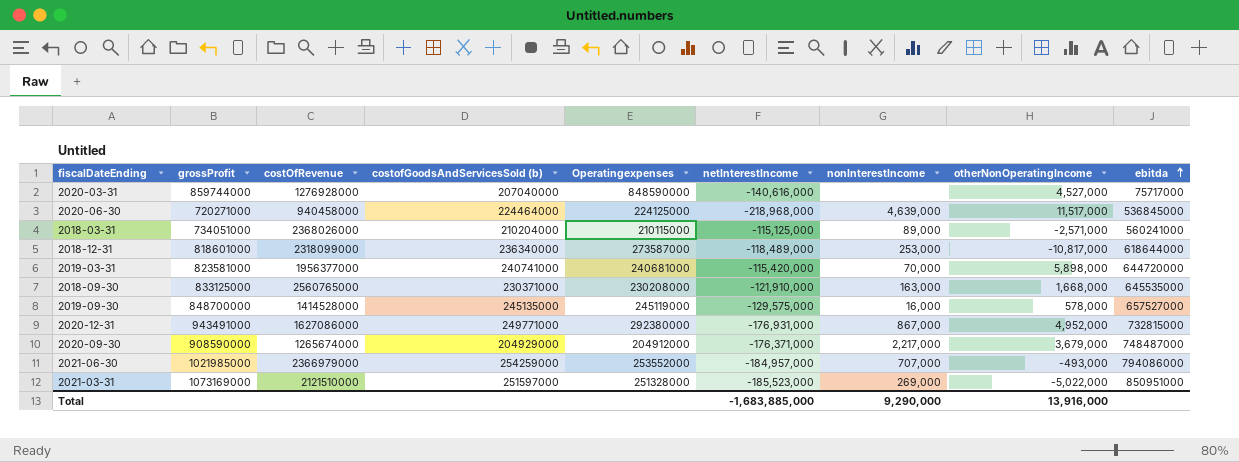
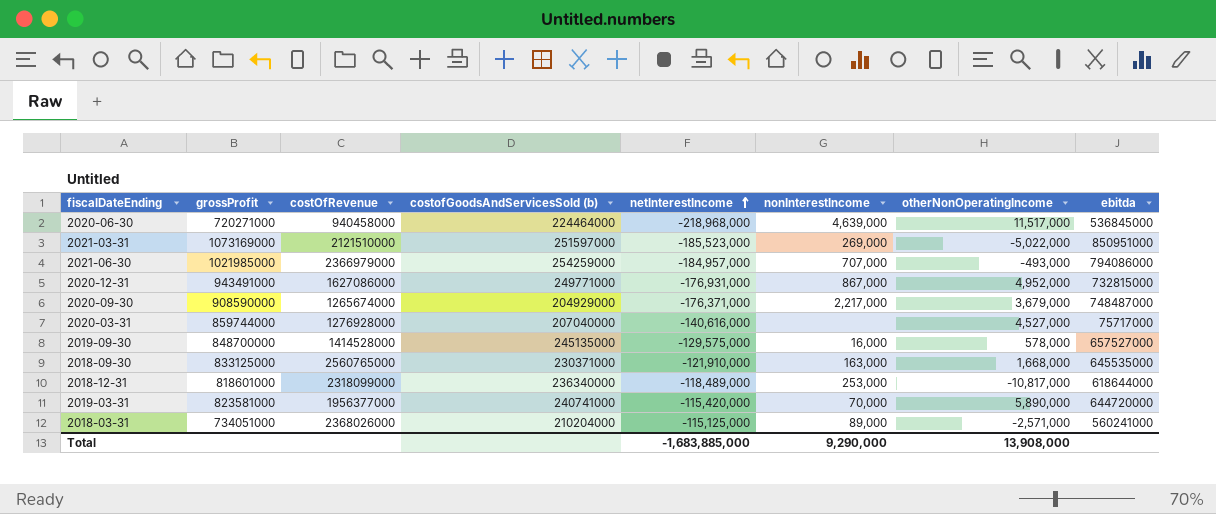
row order: ebitda ascending -> netInterestIncome ascending
column Operatingexpenses | position: 5 -> none
2019-03-31 | otherNonOperatingIncome: 5,898,000 -> 5,890,000
Total | otherNonOperatingIncome: 13,916,000 -> 13,908,000

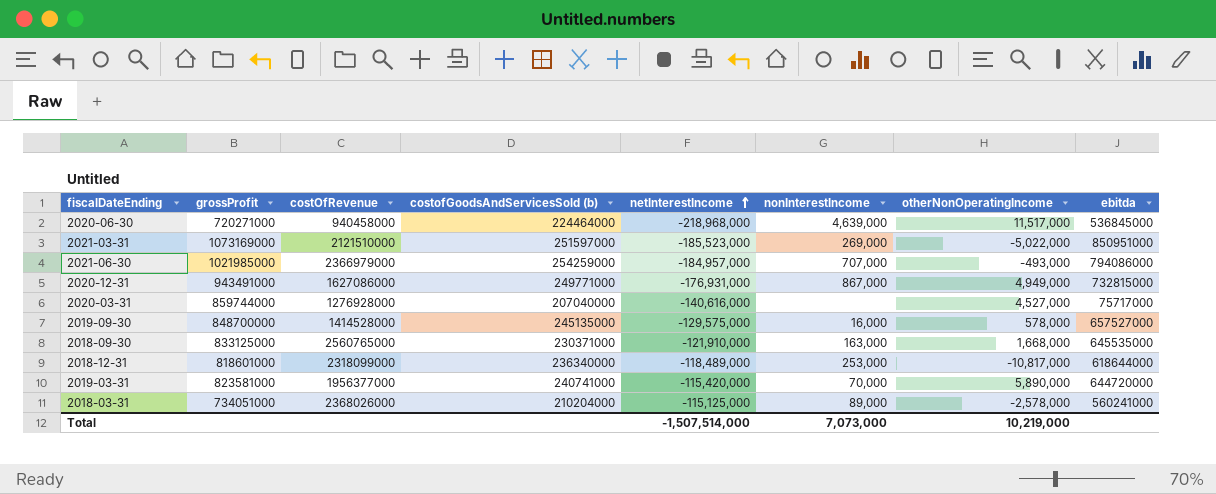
row 2020-09-30: 908590000 | 1265674000 | 204929000 | -176,371,000 | 2,217,000 | 3,679,000 | 748487000 -> none
2020-12-31 | otherNonOperatingIncome: 4,952,000 -> 4,949,000
2018-03-31 | otherNonOperatingIncome: -2,571,000 -> -2,578,000
Total | netInterestIncome: -1,683,885,000 -> -1,507,514,000
Total | nonInterestIncome: 9,290,000 -> 7,073,000
Total | otherNonOperatingIncome: 13,908,000 -> 10,219,000

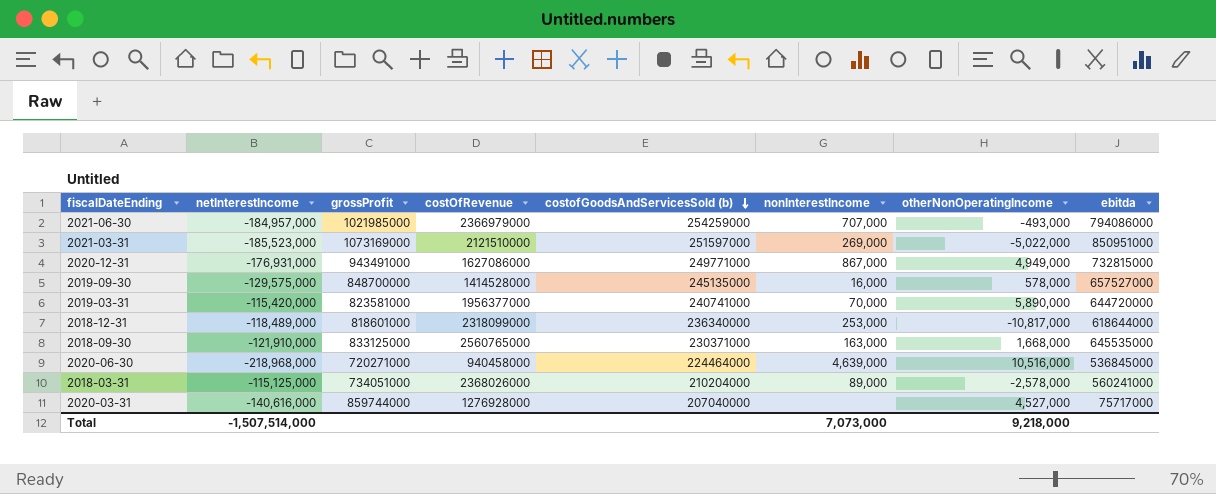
row order: netInterestIncome ascending -> costofGoodsAndServicesSold (b) descending
column netInterestIncome | position: 5 -> 2
2020-06-30 | otherNonOperatingIncome: 11,517,000 -> 10,516,000
Total | otherNonOperatingIncome: 10,219,000 -> 9,218,000

